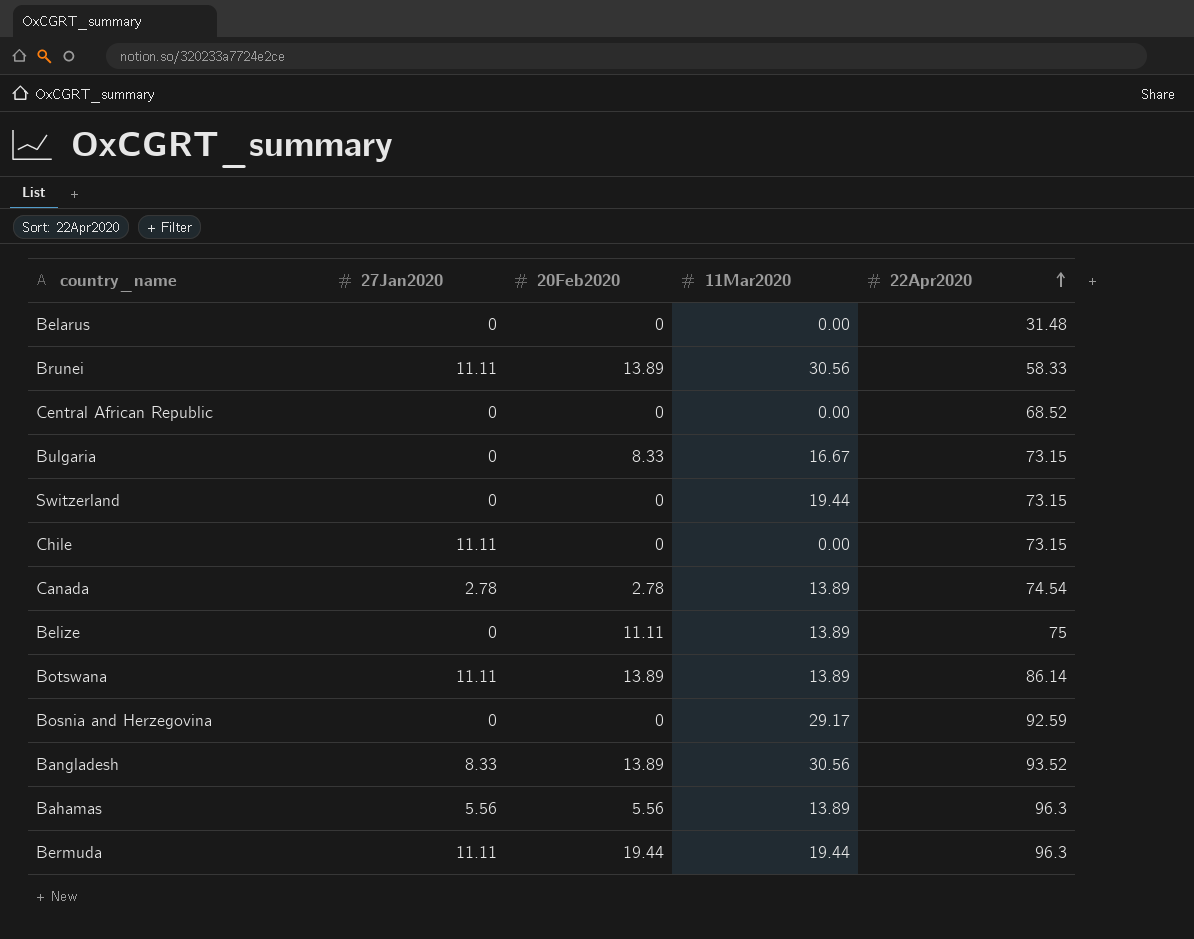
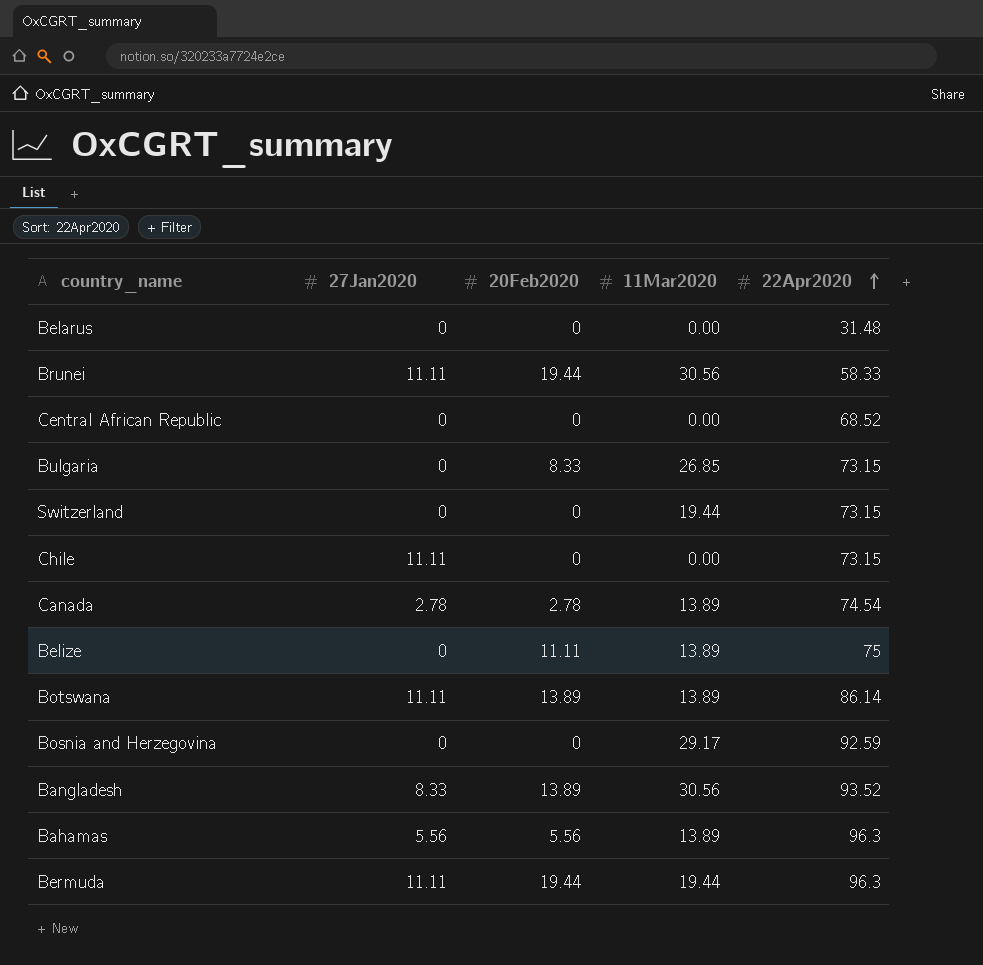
Brunei | 20Feb2020: 13.89 -> 19.44
Bulgaria | 11Mar2020: 16.67 -> 26.85

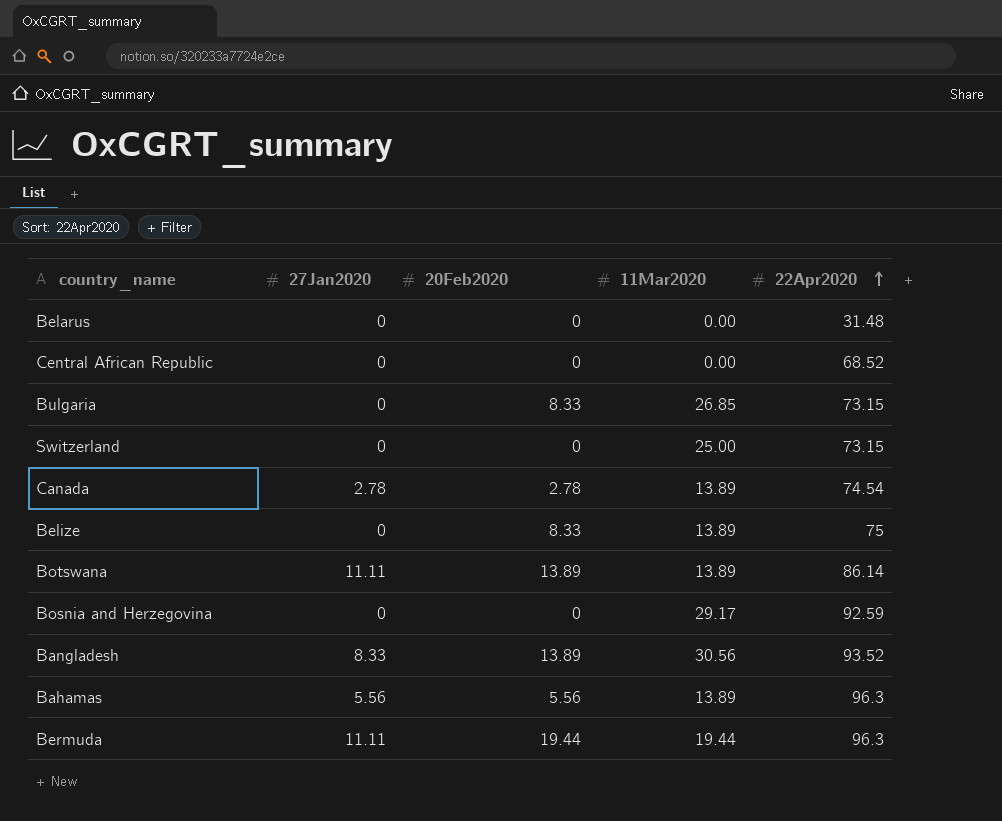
row Brunei: 11.11 | 19.44 | 30.56 | 58.33 -> none
row Chile: 11.11 | 0 | 0.00 | 73.15 -> none
Switzerland | 11Mar2020: 19.44 -> 25.00
Belize | 20Feb2020: 11.11 -> 8.33

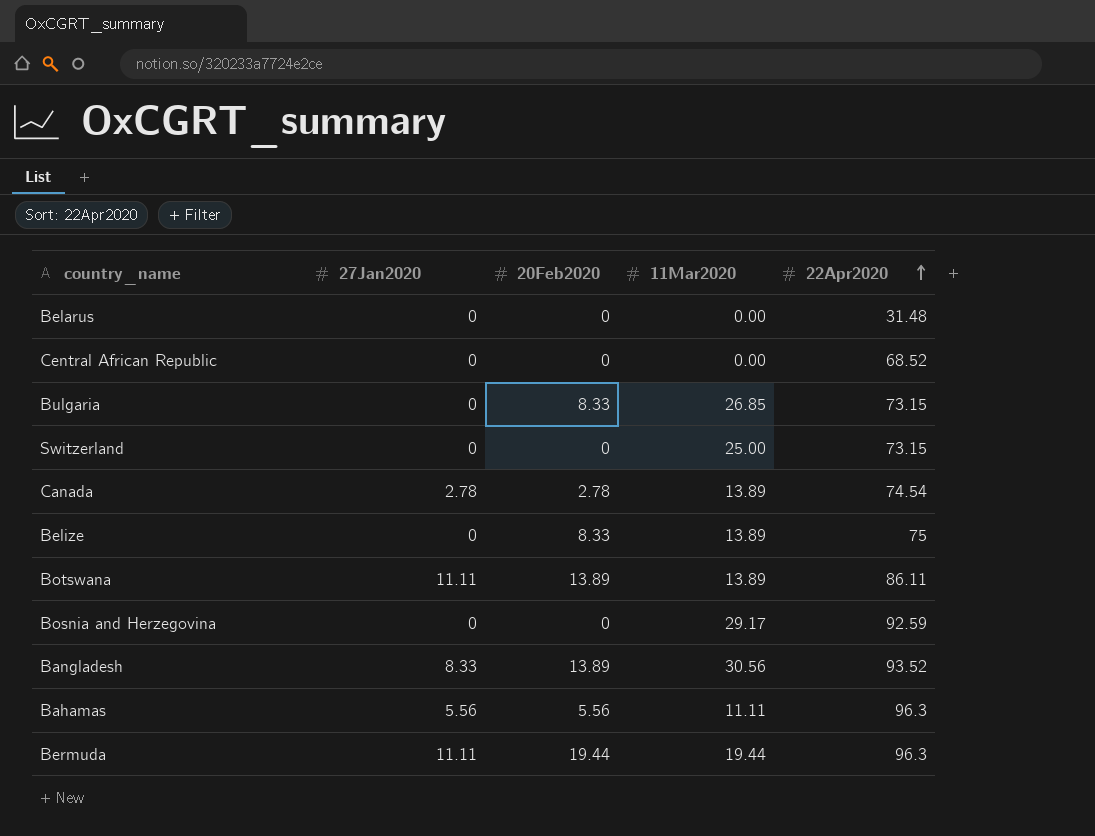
Botswana | 22Apr2020: 86.14 -> 86.11
Bahamas | 11Mar2020: 13.89 -> 11.11

